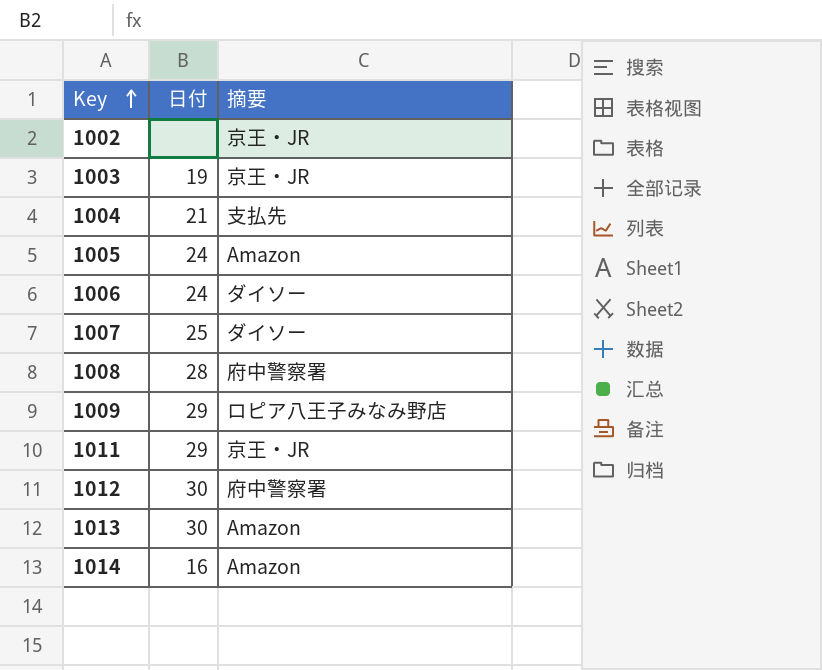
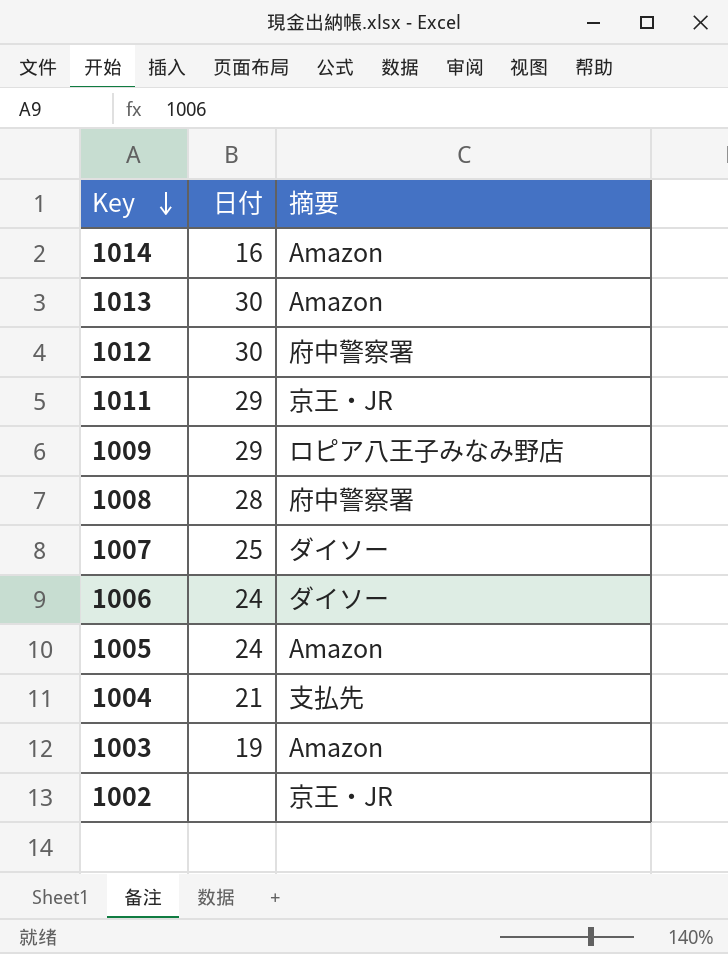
row order: Key ascending -> Key descending
1003 | 摘要: 京王・JR -> Amazon

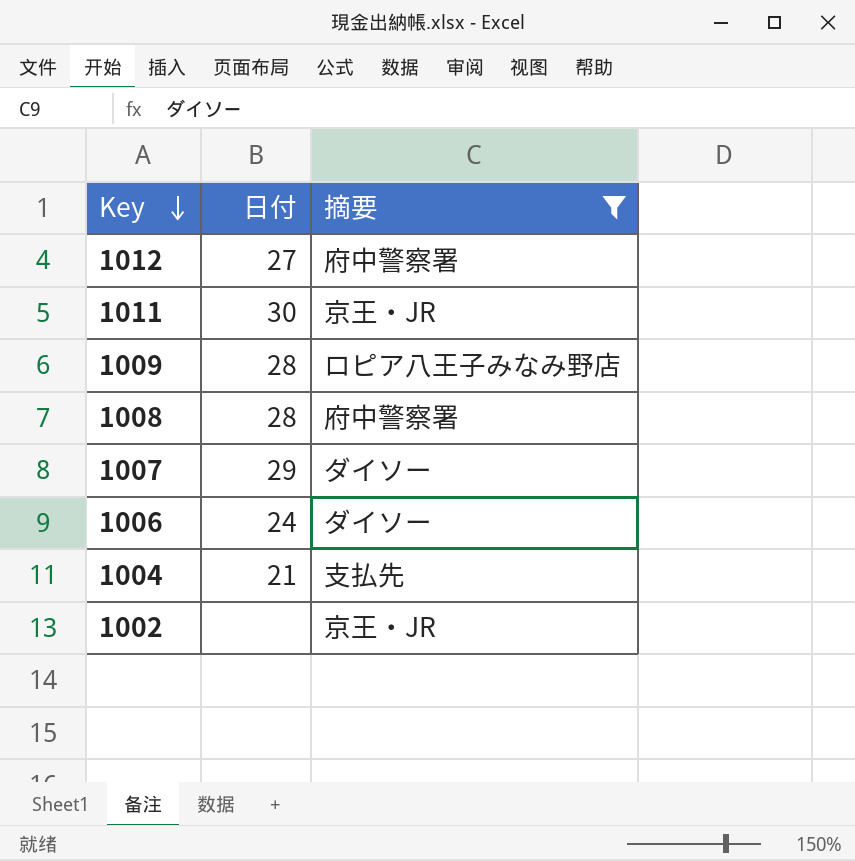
filter: none -> 摘要 != Amazon
1012 | 日付: 30 -> 27
1011 | 日付: 29 -> 30
1009 | 日付: 29 -> 28
1007 | 日付: 25 -> 29

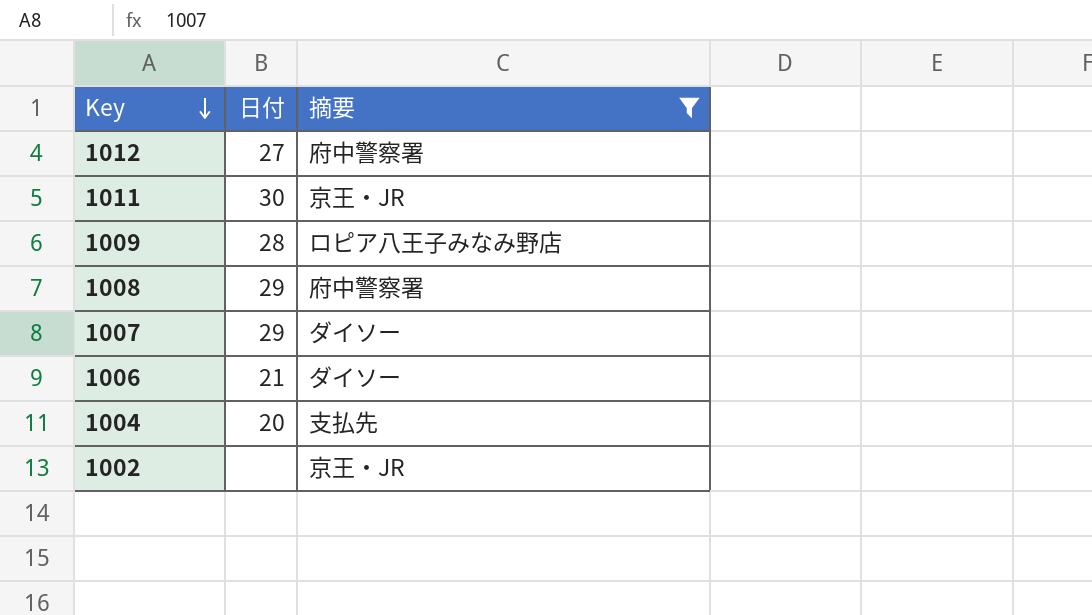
1008 | 日付: 28 -> 29
1006 | 日付: 24 -> 21
1004 | 日付: 21 -> 20

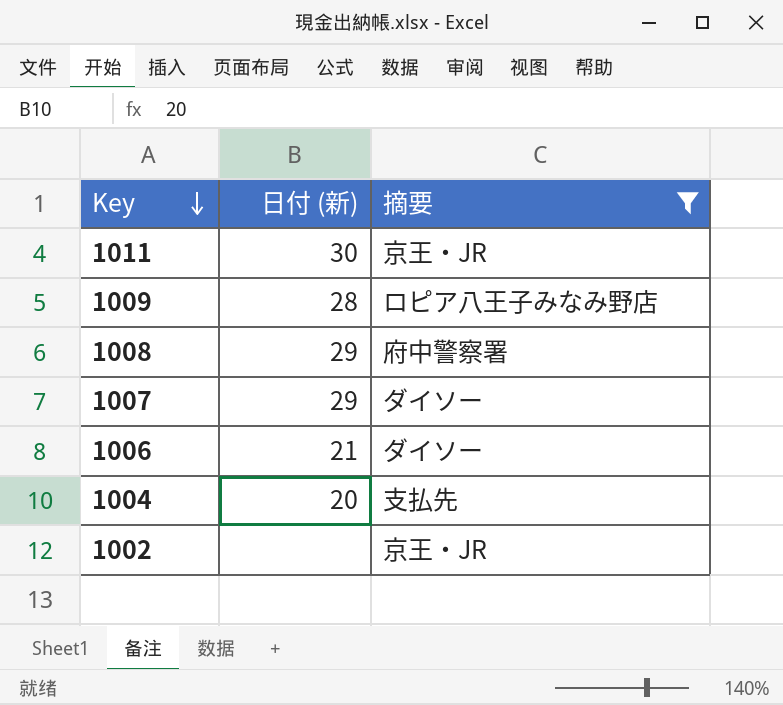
column name: 日付 -> 日付 (新)
row 1012: 27 | 府中警察署 -> none

